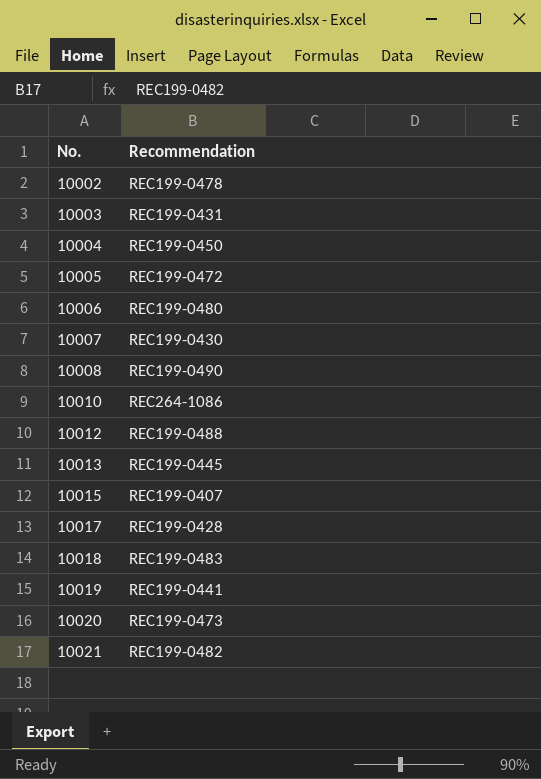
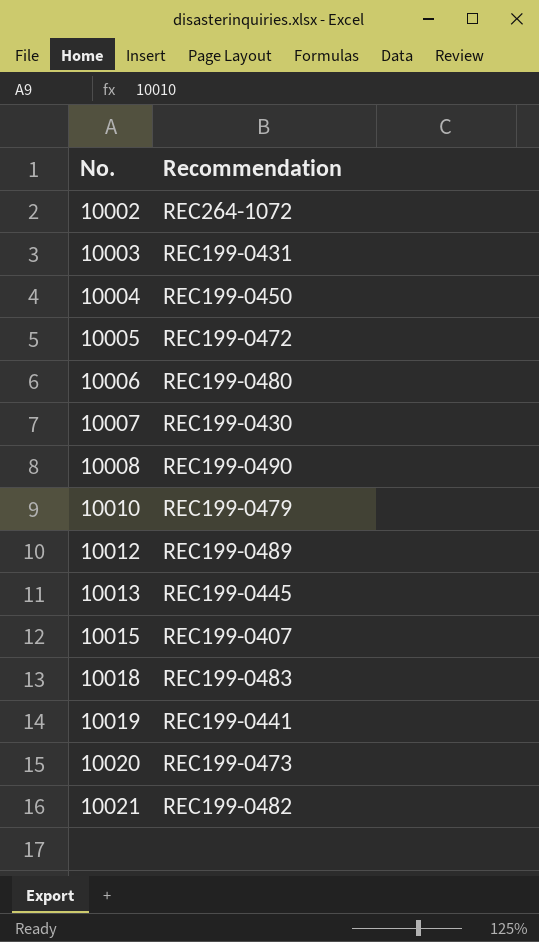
row 10017: REC199-0428 -> none
10002 | Recommendation: REC199-0478 -> REC264-1072
10010 | Recommendation: REC264-1086 -> REC199-0479
10012 | Recommendation: REC199-0488 -> REC199-0489

